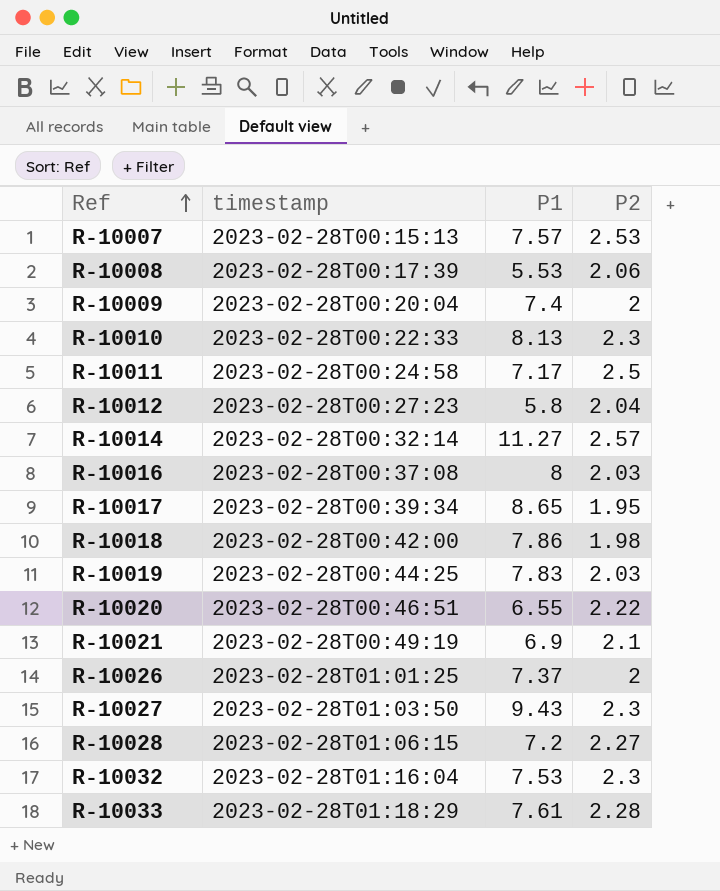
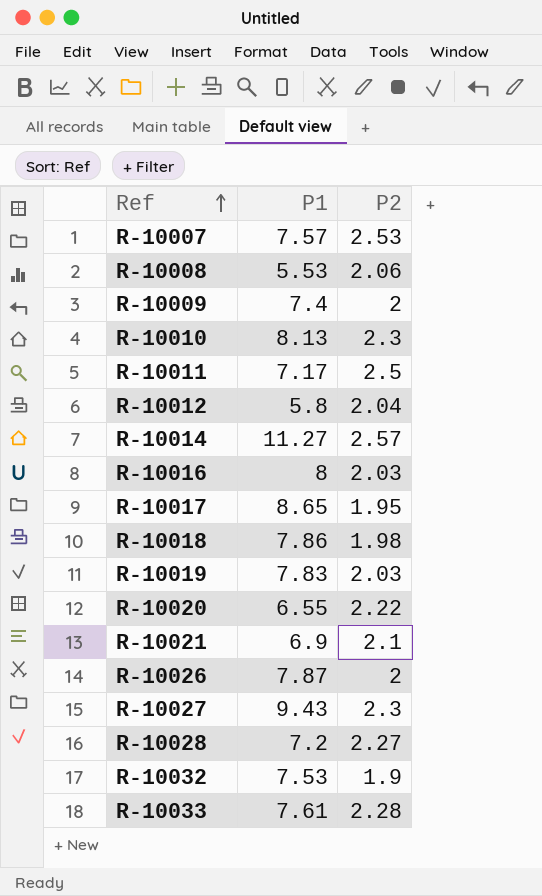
column timestamp | position: 2 -> none
R-10026 | P1: 7.37 -> 7.87
R-10032 | P2: 2.3 -> 1.9

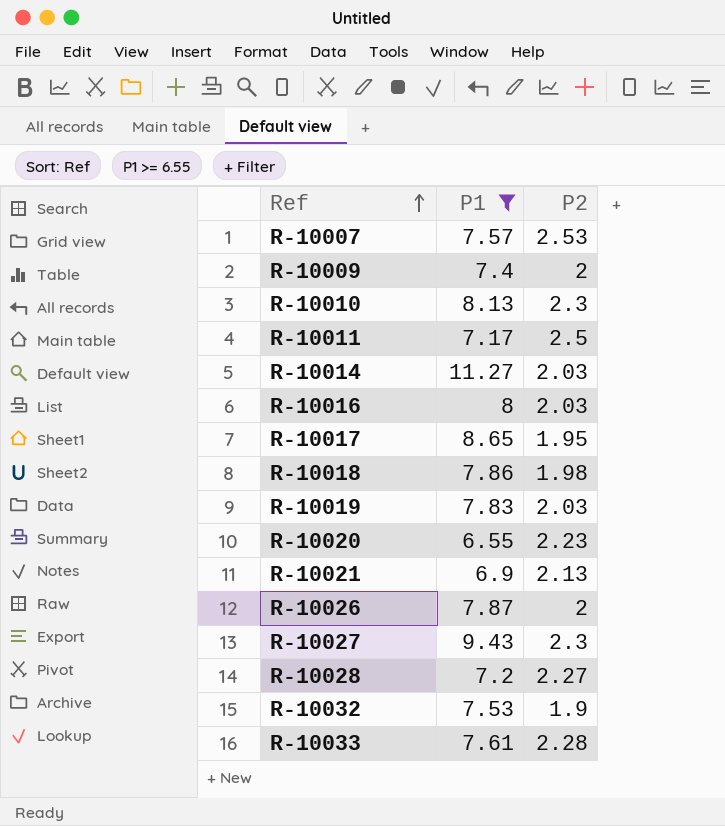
filter: none -> P1 >= 6.55
R-10014 | P2: 2.57 -> 2.03
R-10020 | P2: 2.22 -> 2.23
R-10021 | P2: 2.1 -> 2.13

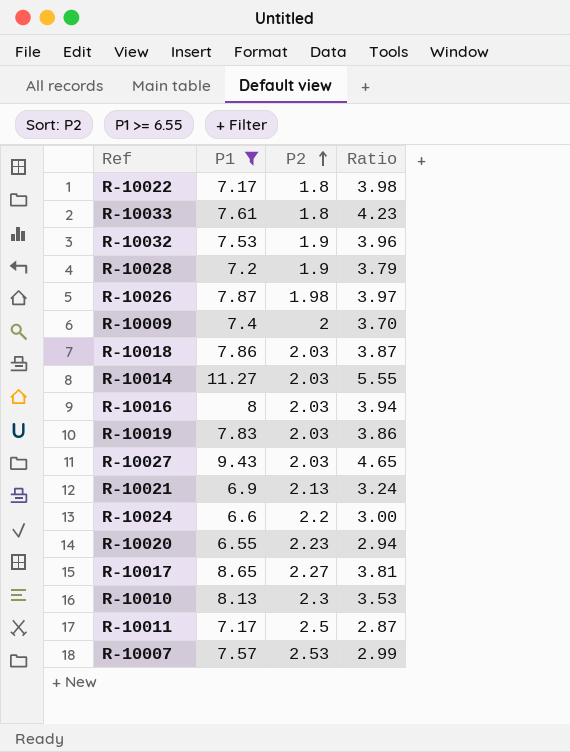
row order: Ref ascending -> P2 ascending
column Ratio | formula: none -> [P1] / [P2]
row R-10022: none -> 7.17 | 1.8 | 3.98
R-10033 | P2: 2.28 -> 1.8
R-10028 | P2: 2.27 -> 1.9
R-10026 | P2: 2 -> 1.98
R-10018 | P2: 1.98 -> 2.03
R-10027 | P2: 2.3 -> 2.03
row R-10024: none -> 6.6 | 2.2 | 3.00
R-10017 | P2: 1.95 -> 2.27

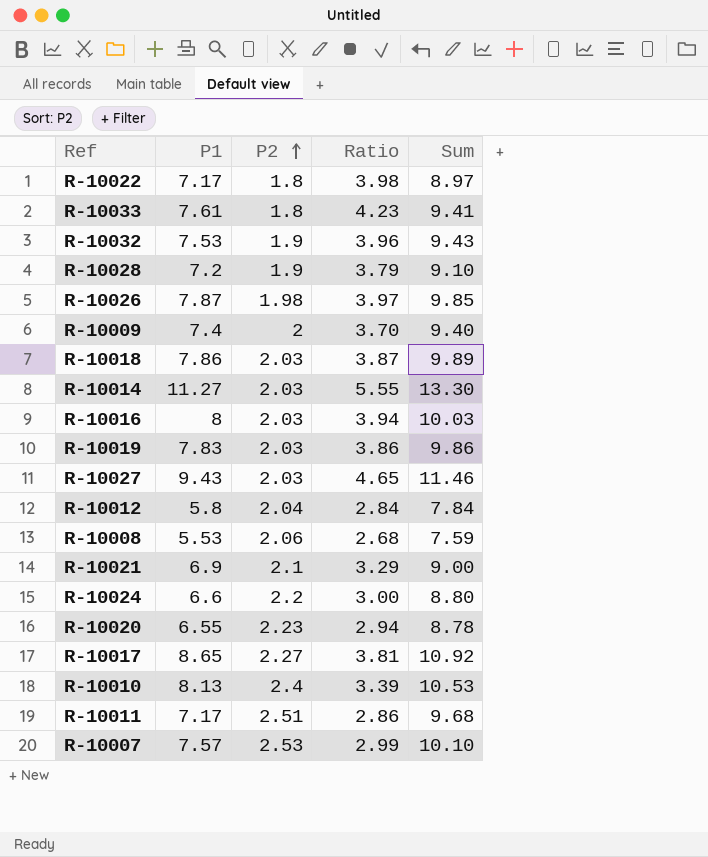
filter: P1 >= 6.55 -> none
column Sum | formula: none -> [P1] + [P2]
R-10021 | P2: 2.13 -> 2.1
R-10021 | Ratio: 3.24 -> 3.29
R-10010 | P2: 2.3 -> 2.4
R-10010 | Ratio: 3.53 -> 3.39
R-10011 | P2: 2.5 -> 2.51
R-10011 | Ratio: 2.87 -> 2.86

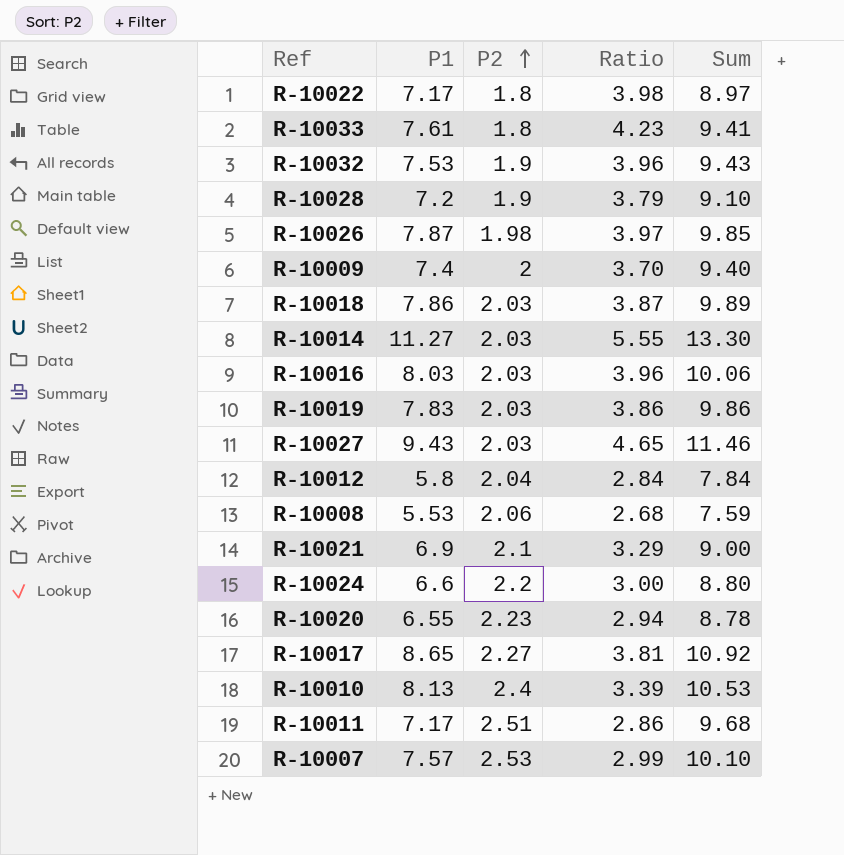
R-10016 | P1: 8 -> 8.03
R-10016 | Ratio: 3.94 -> 3.96
R-10016 | Sum: 10.03 -> 10.06

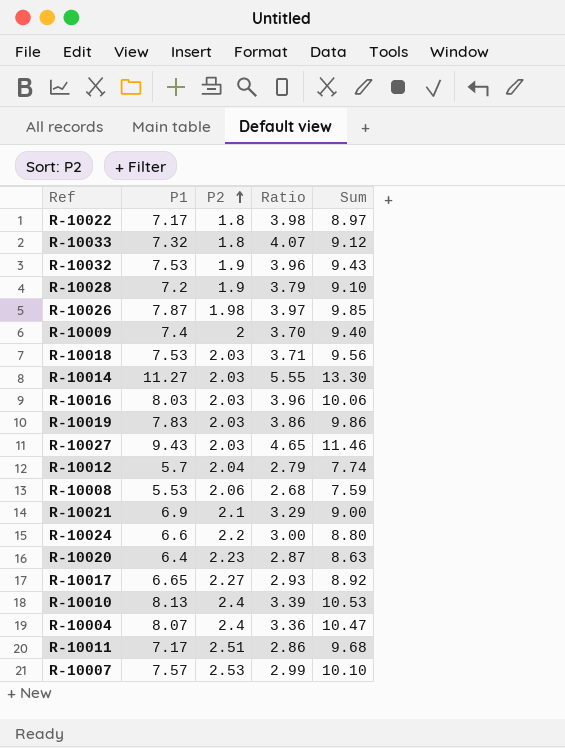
R-10033 | P1: 7.61 -> 7.32
R-10033 | Ratio: 4.23 -> 4.07
R-10033 | Sum: 9.41 -> 9.12
R-10018 | P1: 7.86 -> 7.53
R-10018 | Ratio: 3.87 -> 3.71
R-10018 | Sum: 9.89 -> 9.56
R-10012 | P1: 5.8 -> 5.7
R-10012 | Ratio: 2.84 -> 2.79
R-10012 | Sum: 7.84 -> 7.74
R-10020 | P1: 6.55 -> 6.4
R-10020 | Ratio: 2.94 -> 2.87
R-10020 | Sum: 8.78 -> 8.63
R-10017 | P1: 8.65 -> 6.65
R-10017 | Ratio: 3.81 -> 2.93
R-10017 | Sum: 10.92 -> 8.92
row R-10004: none -> 8.07 | 2.4 | 3.36 | 10.47

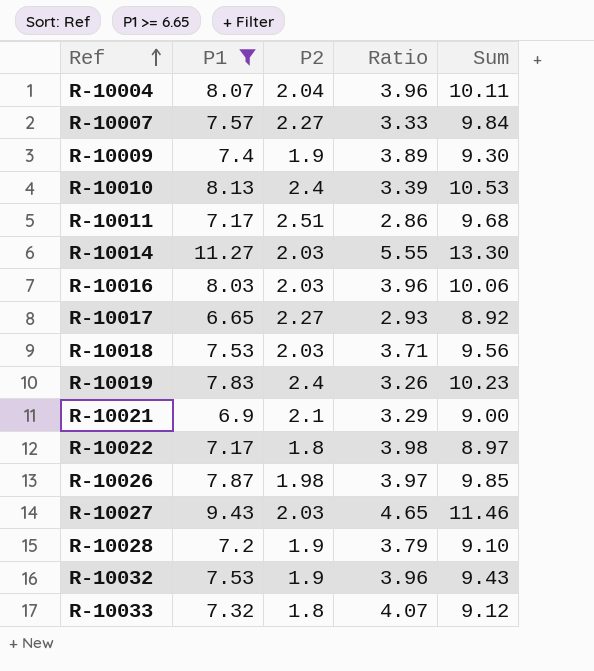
filter: none -> P1 >= 6.65
row order: P2 ascending -> Ref ascending
R-10004 | P2: 2.4 -> 2.04
R-10004 | Ratio: 3.36 -> 3.96
R-10004 | Sum: 10.47 -> 10.11
R-10007 | P2: 2.53 -> 2.27
R-10007 | Ratio: 2.99 -> 3.33
R-10007 | Sum: 10.10 -> 9.84
R-10009 | P2: 2 -> 1.9
R-10009 | Ratio: 3.70 -> 3.89
R-10009 | Sum: 9.40 -> 9.30
R-10019 | P2: 2.03 -> 2.4
R-10019 | Ratio: 3.86 -> 3.26
R-10019 | Sum: 9.86 -> 10.23

